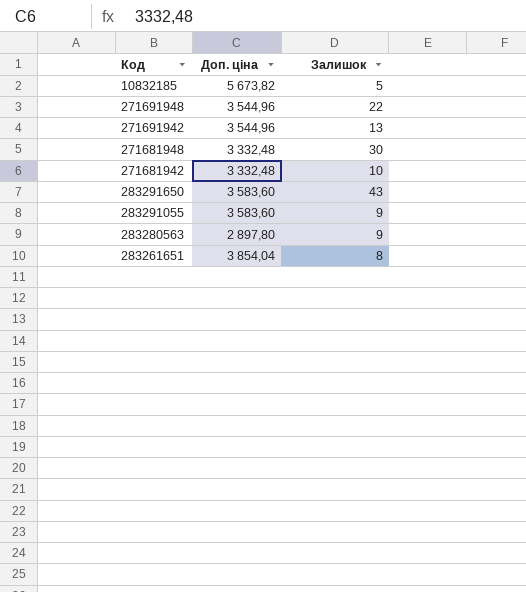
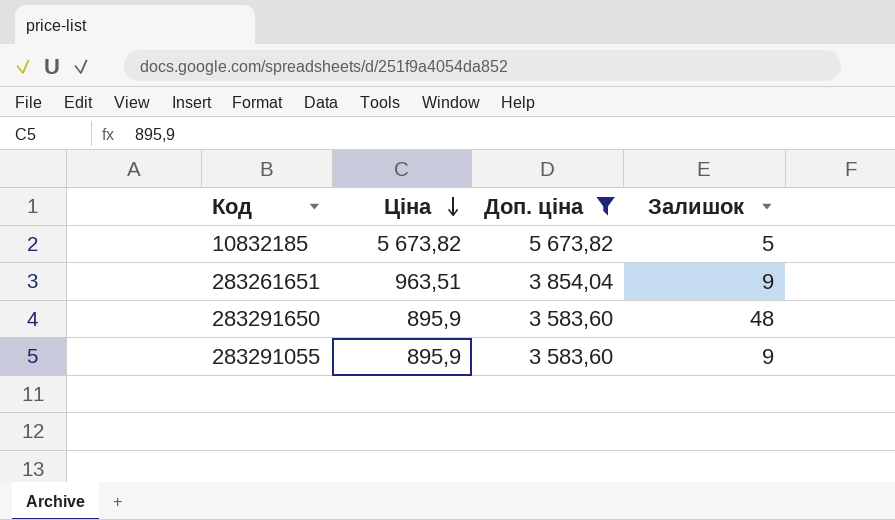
filter: none -> Доп. ціна >= 3 583,60
row order: none -> Ціна descending
column Ціна | position: none -> 2
283261651 | Залишок: 8 -> 9
283291650 | Залишок: 43 -> 48

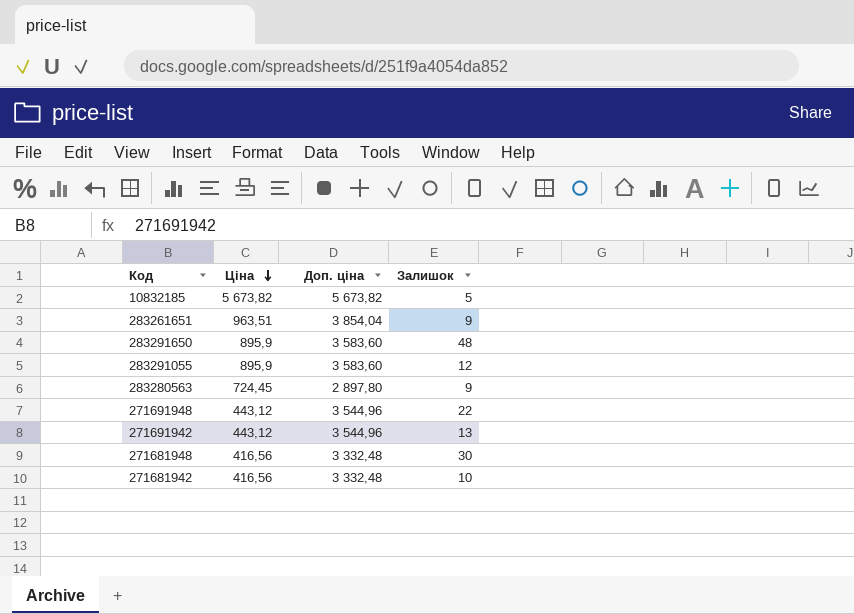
filter: Доп. ціна >= 3 583,60 -> none
283291055 | Залишок: 9 -> 12

